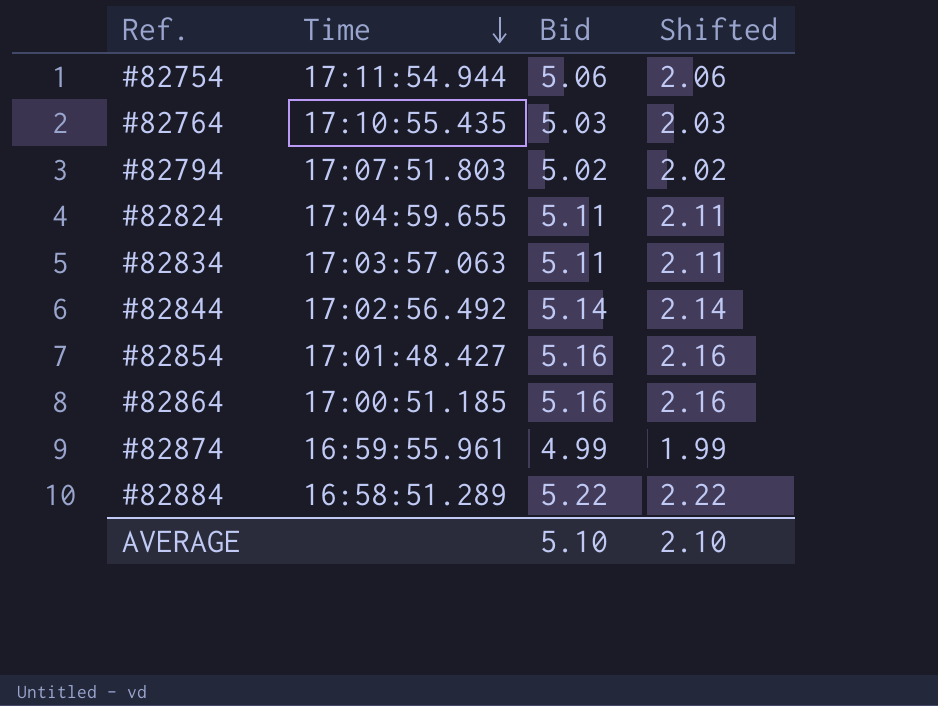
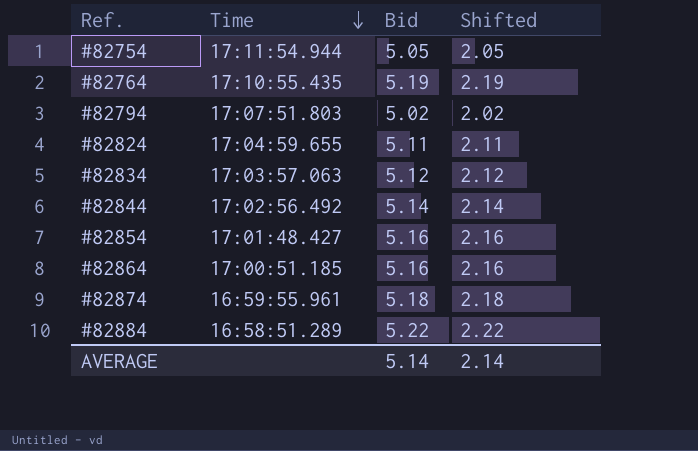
#82754 | Bid: 5.06 -> 5.05
#82754 | Shifted: 2.06 -> 2.05
#82764 | Bid: 5.03 -> 5.19
#82764 | Shifted: 2.03 -> 2.19
#82834 | Bid: 5.11 -> 5.12
#82834 | Shifted: 2.11 -> 2.12
#82874 | Bid: 4.99 -> 5.18
#82874 | Shifted: 1.99 -> 2.18
AVERAGE | Bid: 5.10 -> 5.14
AVERAGE | Shifted: 2.10 -> 2.14

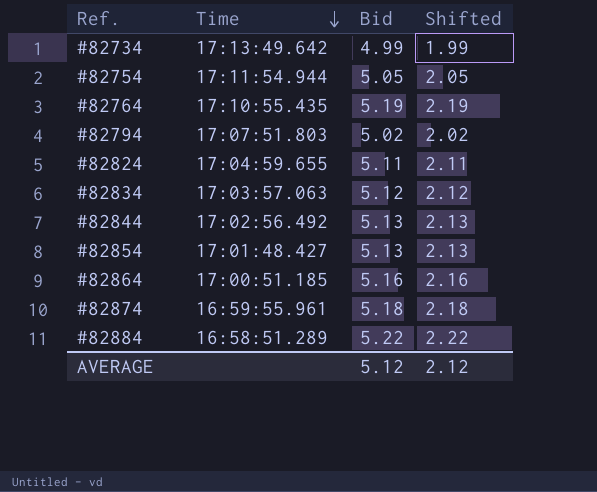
row #82734: none -> 17:13:49.642 | 4.99 | 1.99
#82844 | Bid: 5.14 -> 5.13
#82844 | Shifted: 2.14 -> 2.13
#82854 | Bid: 5.16 -> 5.13
#82854 | Shifted: 2.16 -> 2.13
AVERAGE | Bid: 5.14 -> 5.12
AVERAGE | Shifted: 2.14 -> 2.12

